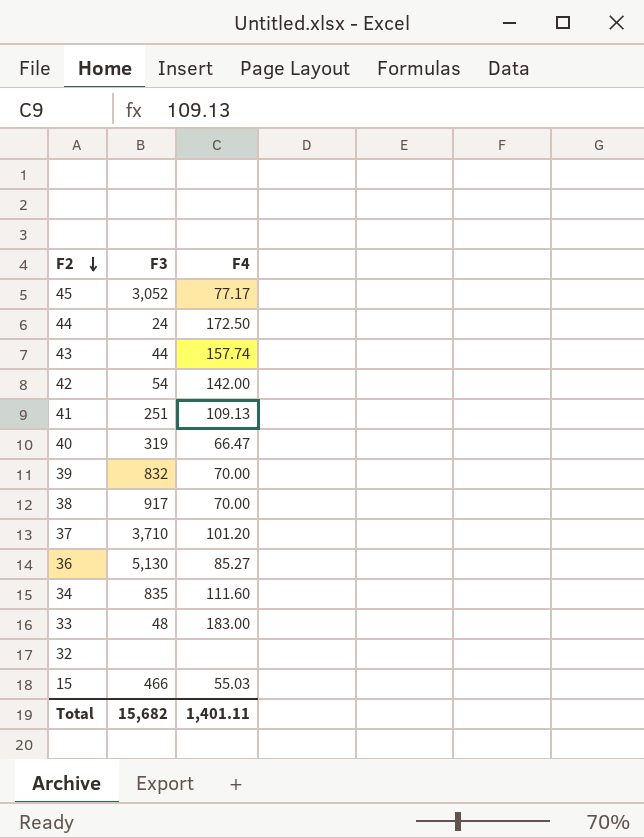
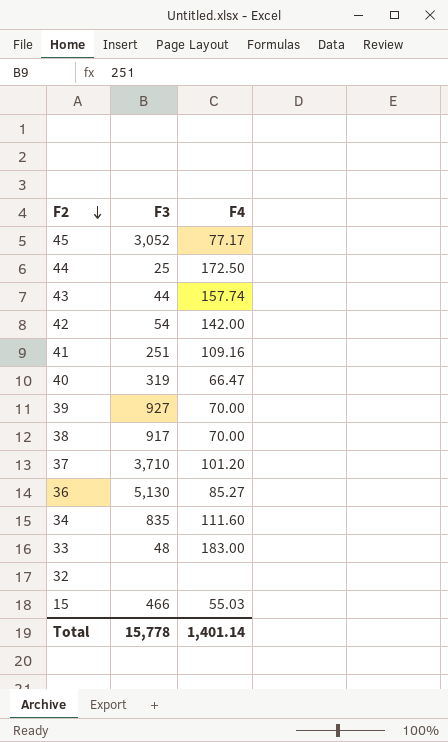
44 | F3: 24 -> 25
41 | F4: 109.13 -> 109.16
39 | F3: 832 -> 927
Total | F3: 15,682 -> 15,778
Total | F4: 1,401.11 -> 1,401.14

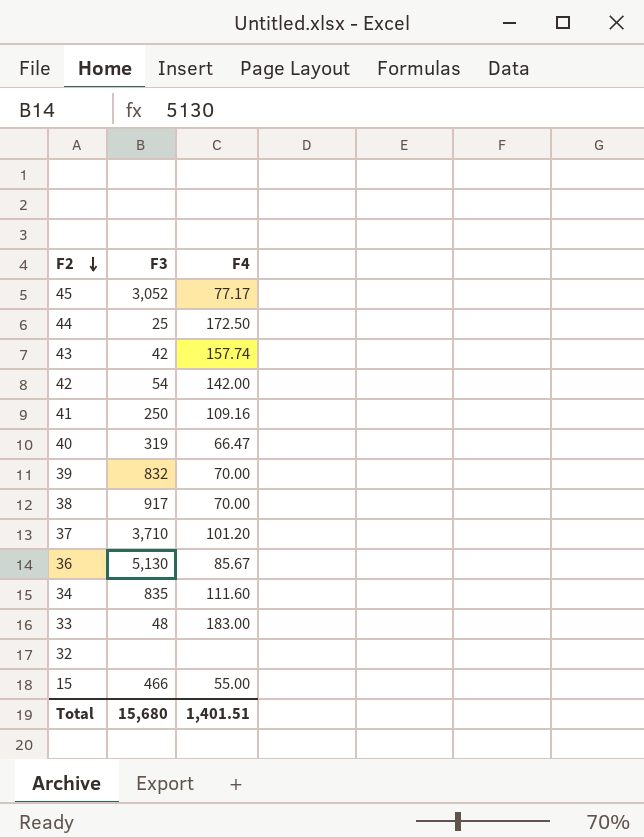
43 | F3: 44 -> 42
41 | F3: 251 -> 250
39 | F3: 927 -> 832
36 | F4: 85.27 -> 85.67
15 | F4: 55.03 -> 55.00
Total | F3: 15,778 -> 15,680
Total | F4: 1,401.14 -> 1,401.51

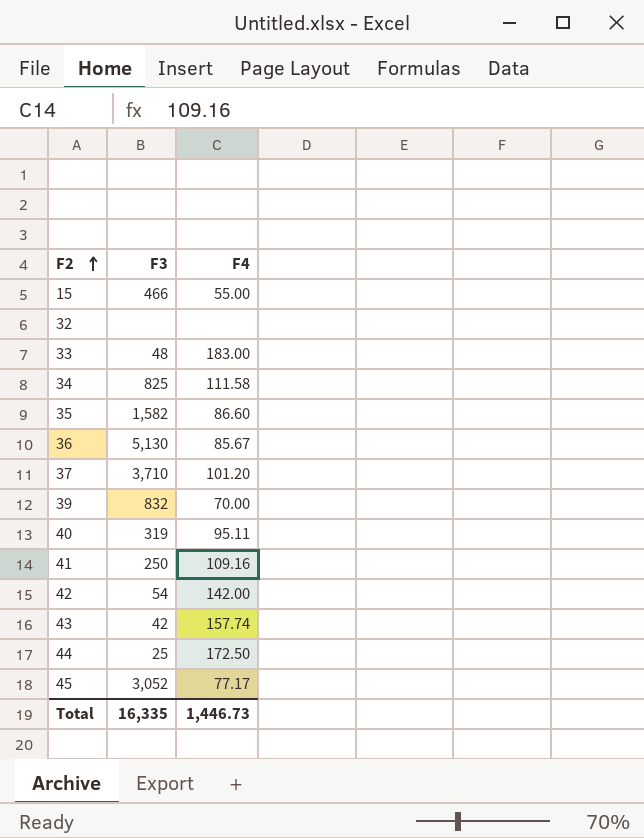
row order: F2 descending -> F2 ascending
row 38: 917 | 70.00 -> none
34 | F3: 835 -> 825
34 | F4: 111.60 -> 111.58
row 35: none -> 1,582 | 86.60
40 | F4: 66.47 -> 95.11
Total | F3: 15,680 -> 16,335
Total | F4: 1,401.51 -> 1,446.73

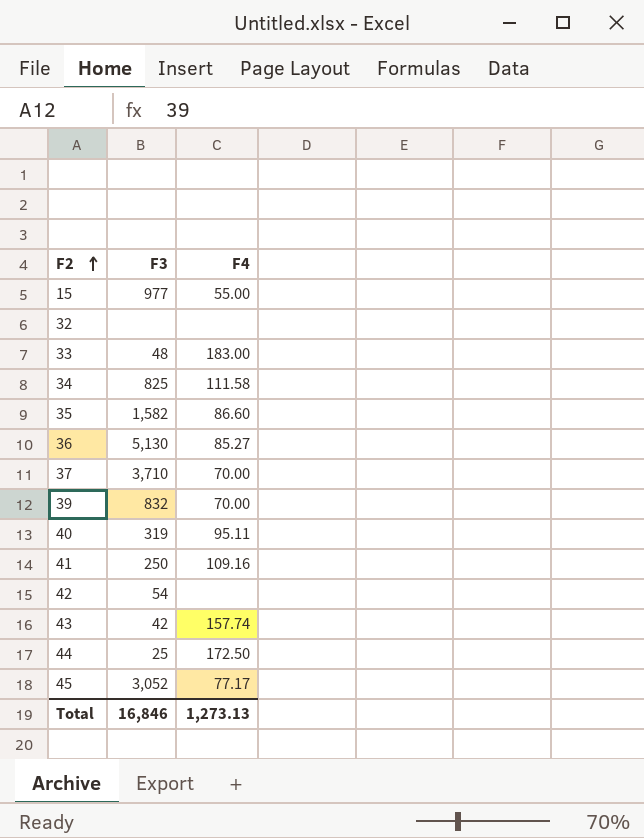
15 | F3: 466 -> 977
36 | F4: 85.67 -> 85.27
37 | F4: 101.20 -> 70.00
42 | F4: 142.00 -> none
Total | F3: 16,335 -> 16,846
Total | F4: 1,446.73 -> 1,273.13

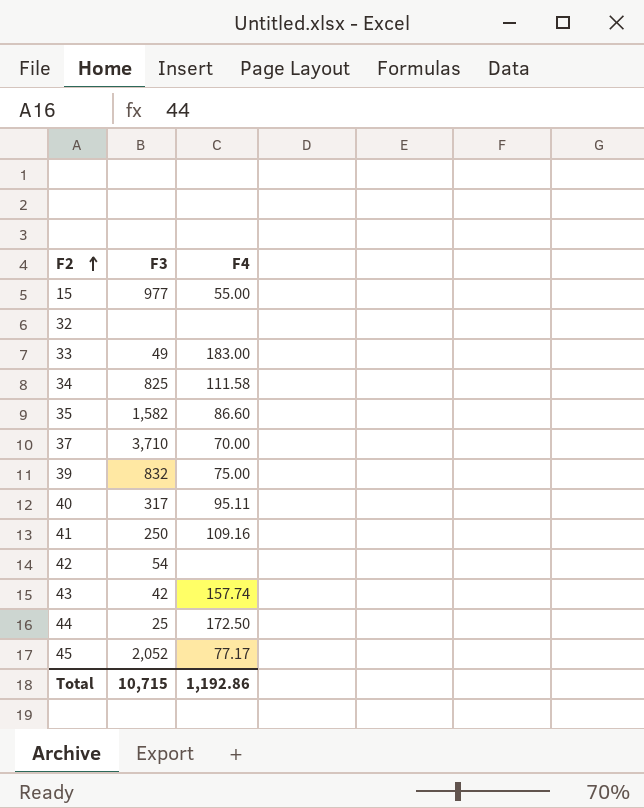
row 36: 5,130 | 85.27 -> none
33 | F3: 48 -> 49
39 | F4: 70.00 -> 75.00
40 | F3: 319 -> 317
45 | F3: 3,052 -> 2,052
Total | F3: 16,846 -> 10,715
Total | F4: 1,273.13 -> 1,192.86

